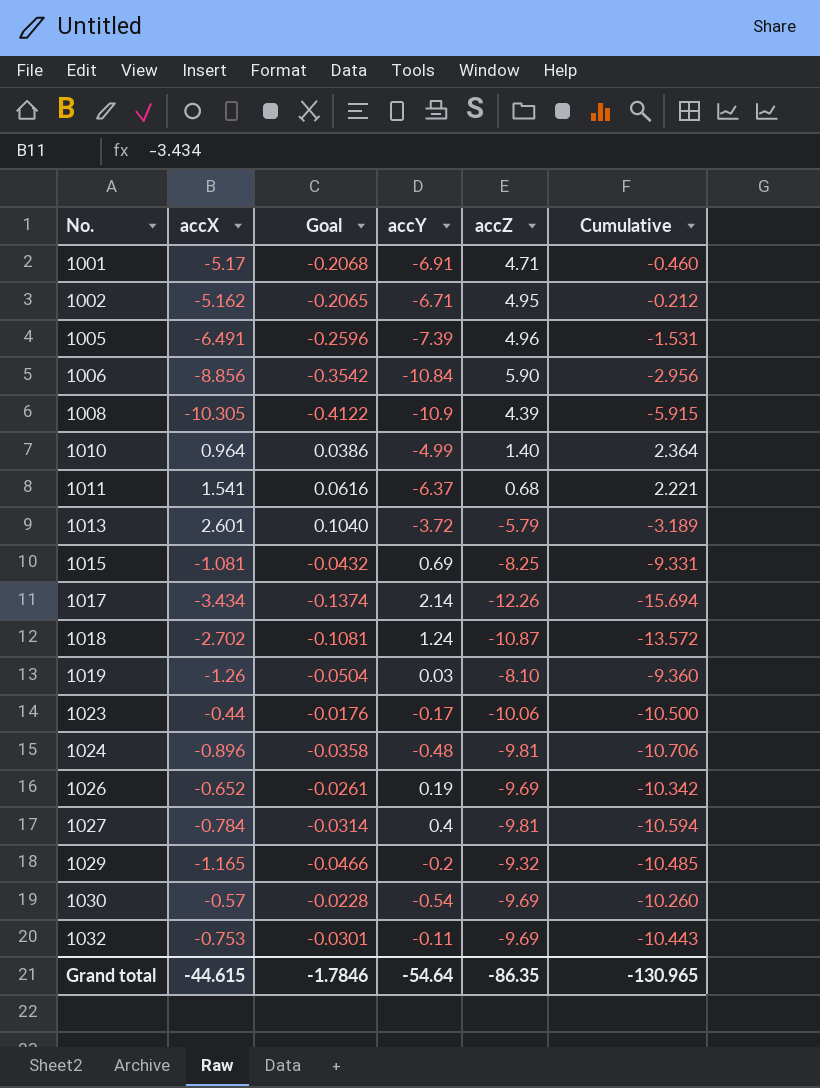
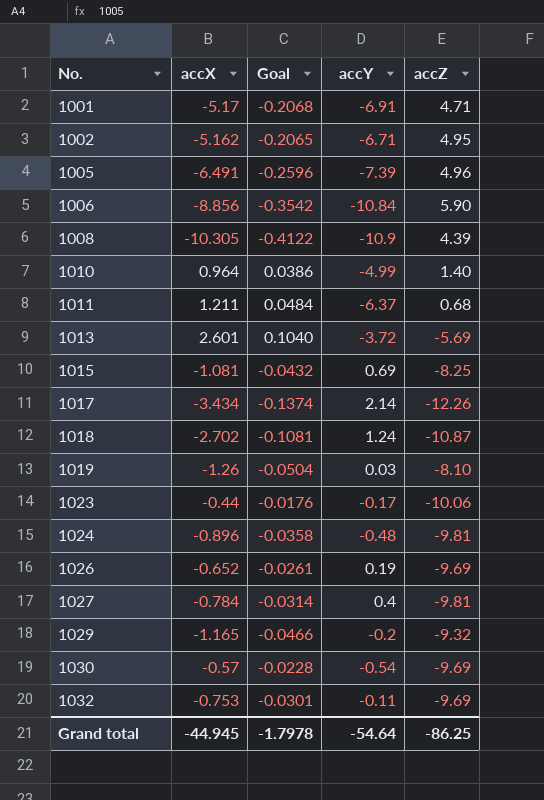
column Cumulative | formula: [accX] + [accZ] -> none
1011 | accX: 1.541 -> 1.211
1011 | Goal: 0.0616 -> 0.0484
1013 | accZ: -5.79 -> -5.69
Grand total | accX: -44.615 -> -44.945
Grand total | Goal: -1.7846 -> -1.7978
Grand total | accZ: -86.35 -> -86.25

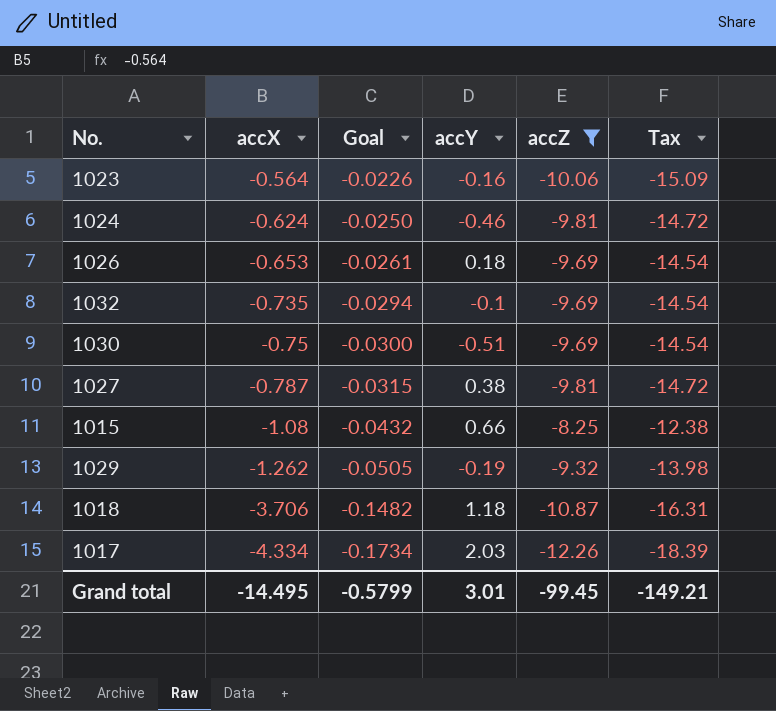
filter: none -> accZ <= -8.25
row order: No. ascending -> accX descending
column Tax | formula: none -> [accZ] * 1.5
1023 | accX: -0.44 -> -0.564
1023 | Goal: -0.0176 -> -0.0226
1023 | accY: -0.17 -> -0.16
1024 | accX: -0.896 -> -0.624
1024 | Goal: -0.0358 -> -0.0250
1024 | accY: -0.48 -> -0.46
1026 | accX: -0.652 -> -0.653
1026 | accY: 0.19 -> 0.18
1032 | accX: -0.753 -> -0.735
1032 | Goal: -0.0301 -> -0.0294
1032 | accY: -0.11 -> -0.1
1030 | accX: -0.57 -> -0.75
1030 | Goal: -0.0228 -> -0.0300
1030 | accY: -0.54 -> -0.51
1027 | accX: -0.784 -> -0.787
1027 | Goal: -0.0314 -> -0.0315
1027 | accY: 0.4 -> 0.38
1015 | accX: -1.081 -> -1.08
1015 | accY: 0.69 -> 0.66
1029 | accX: -1.165 -> -1.262
1029 | Goal: -0.0466 -> -0.0505
1029 | accY: -0.2 -> -0.19
1018 | accX: -2.702 -> -3.706
1018 | Goal: -0.1081 -> -0.1482
1018 | accY: 1.24 -> 1.18
1017 | accX: -3.434 -> -4.334
1017 | Goal: -0.1374 -> -0.1734
1017 | accY: 2.14 -> 2.03
Grand total | accX: -44.945 -> -14.495
Grand total | Goal: -1.7978 -> -0.5799
Grand total | accY: -54.64 -> 3.01
Grand total | accZ: -86.25 -> -99.45

